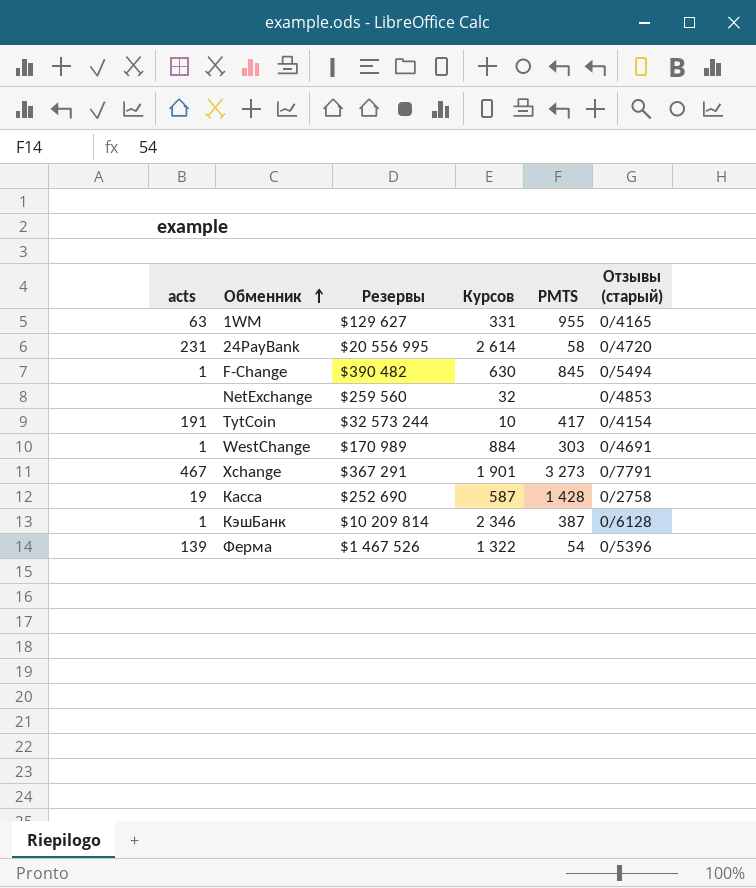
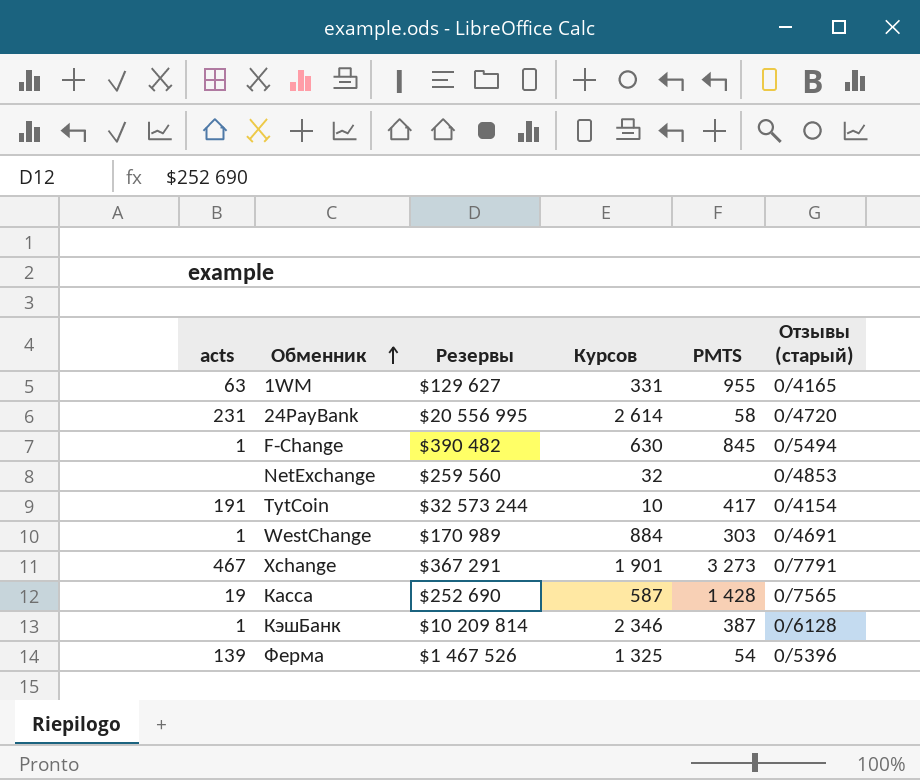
Касса | Отзывы (старый): 0/2758 -> 0/7565
Ферма | Курсов: 1 322 -> 1 325

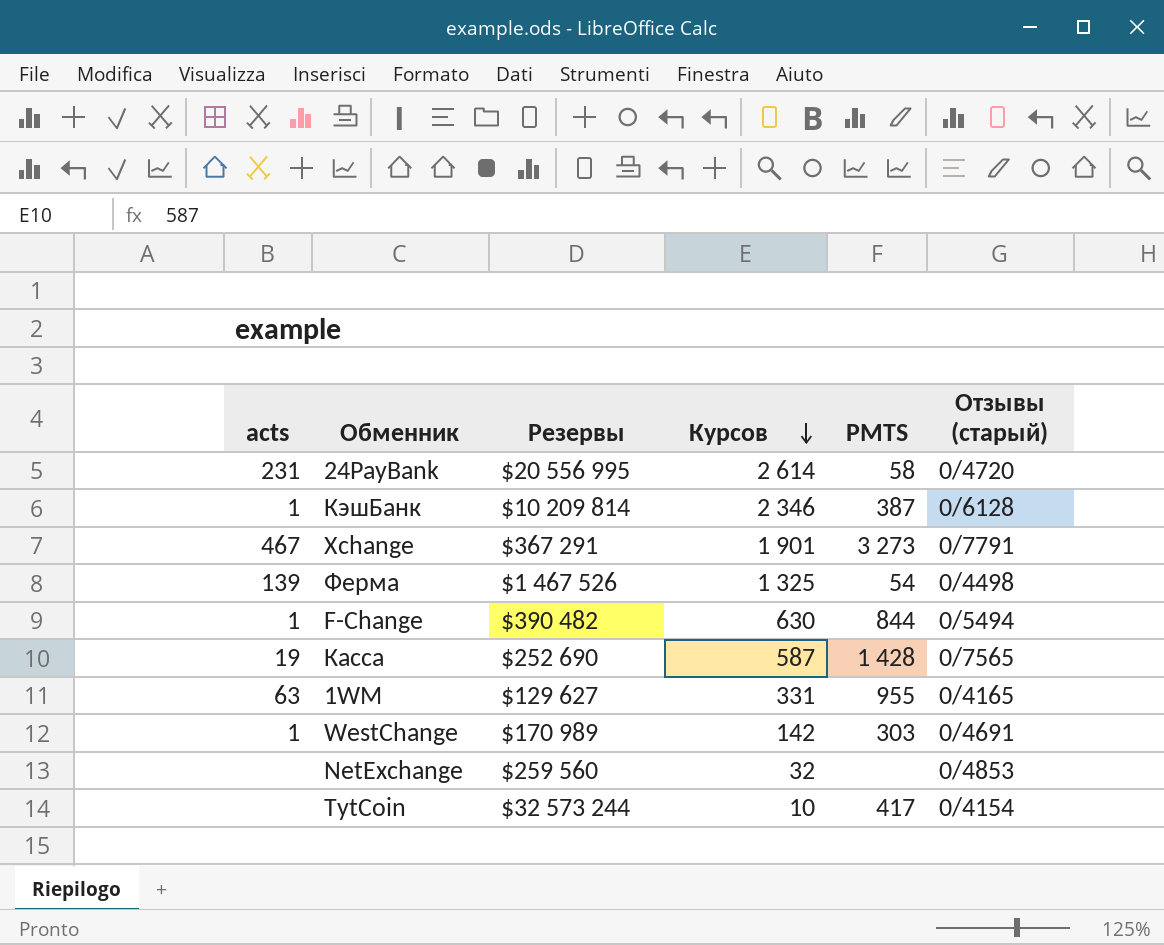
row order: Обменник ascending -> Курсов descending
Ферма | Отзывы (старый): 0/5396 -> 0/4498
F-Change | PMTS: 845 -> 844
WestChange | Курсов: 884 -> 142
TytCoin | acts: 191 -> none

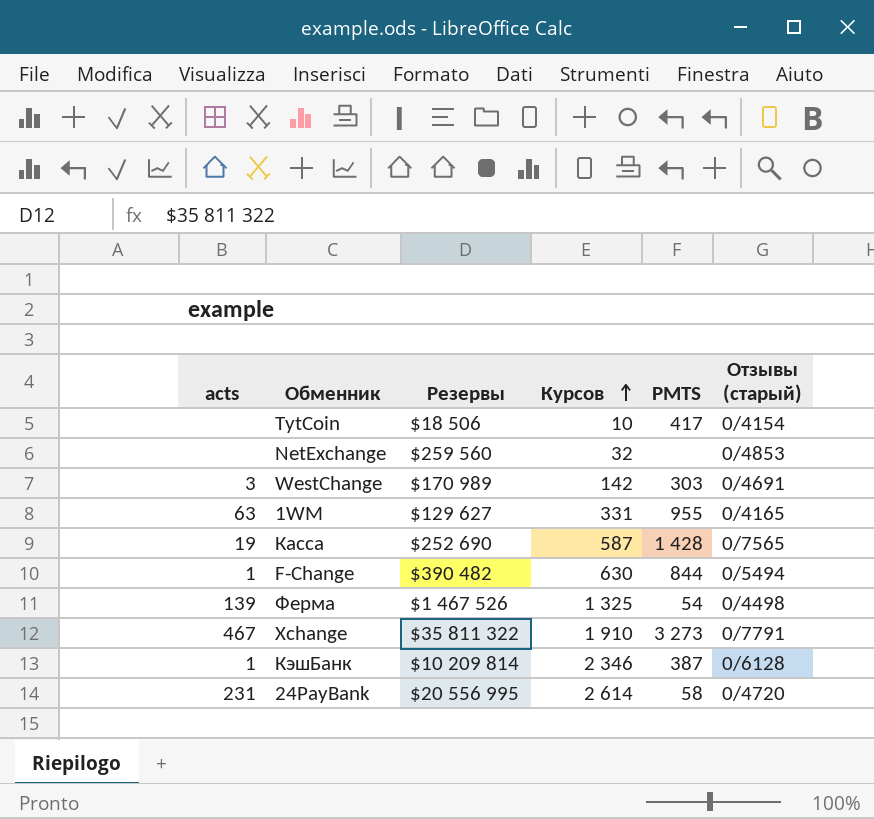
row order: Курсов descending -> Курсов ascending
TytCoin | Резервы: $32 573 244 -> $18 506
WestChange | acts: 1 -> 3
Xchange | Резервы: $367 291 -> $35 811 322
Xchange | Курсов: 1 901 -> 1 910

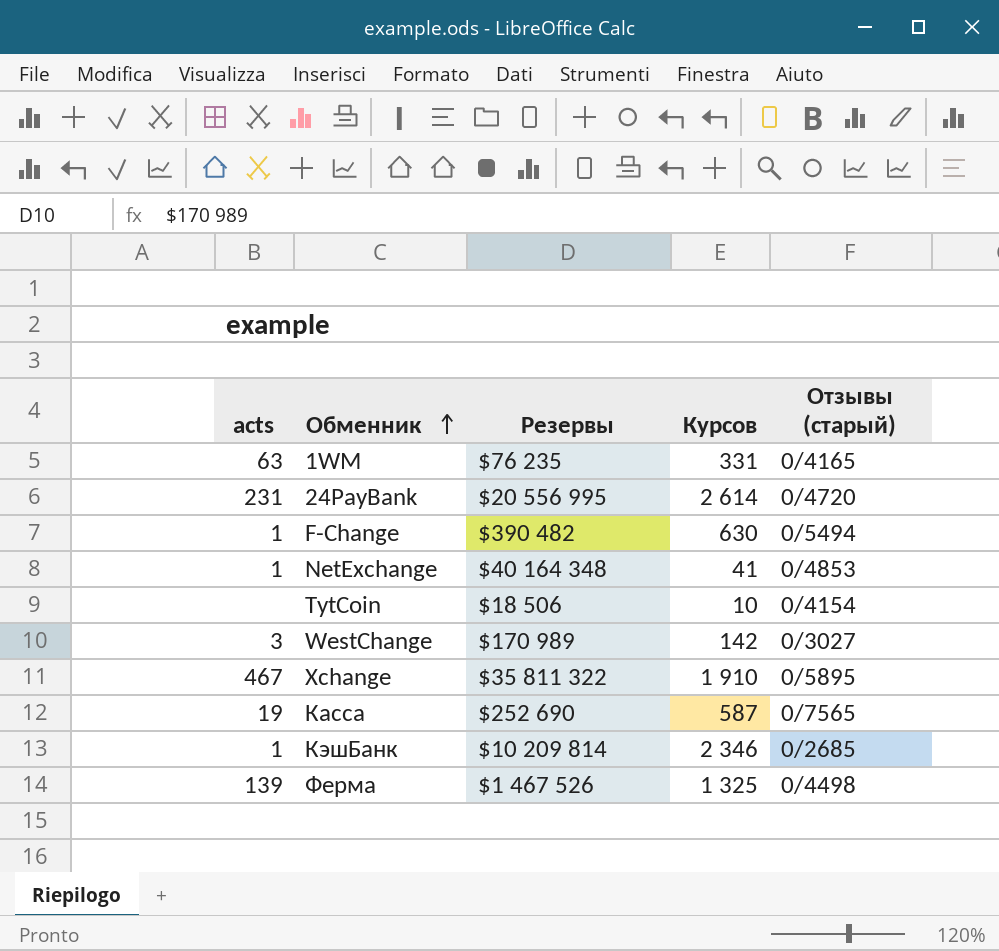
row order: Курсов ascending -> Обменник ascending
column PMTS | position: 5 -> none
1WM | Резервы: $129 627 -> $76 235
NetExchange | acts: none -> 1
NetExchange | Резервы: $259 560 -> $40 164 348
NetExchange | Курсов: 32 -> 41
WestChange | Отзывы (старый): 0/4691 -> 0/3027
Xchange | Отзывы (старый): 0/7791 -> 0/5895
КэшБанк | Отзывы (старый): 0/6128 -> 0/2685

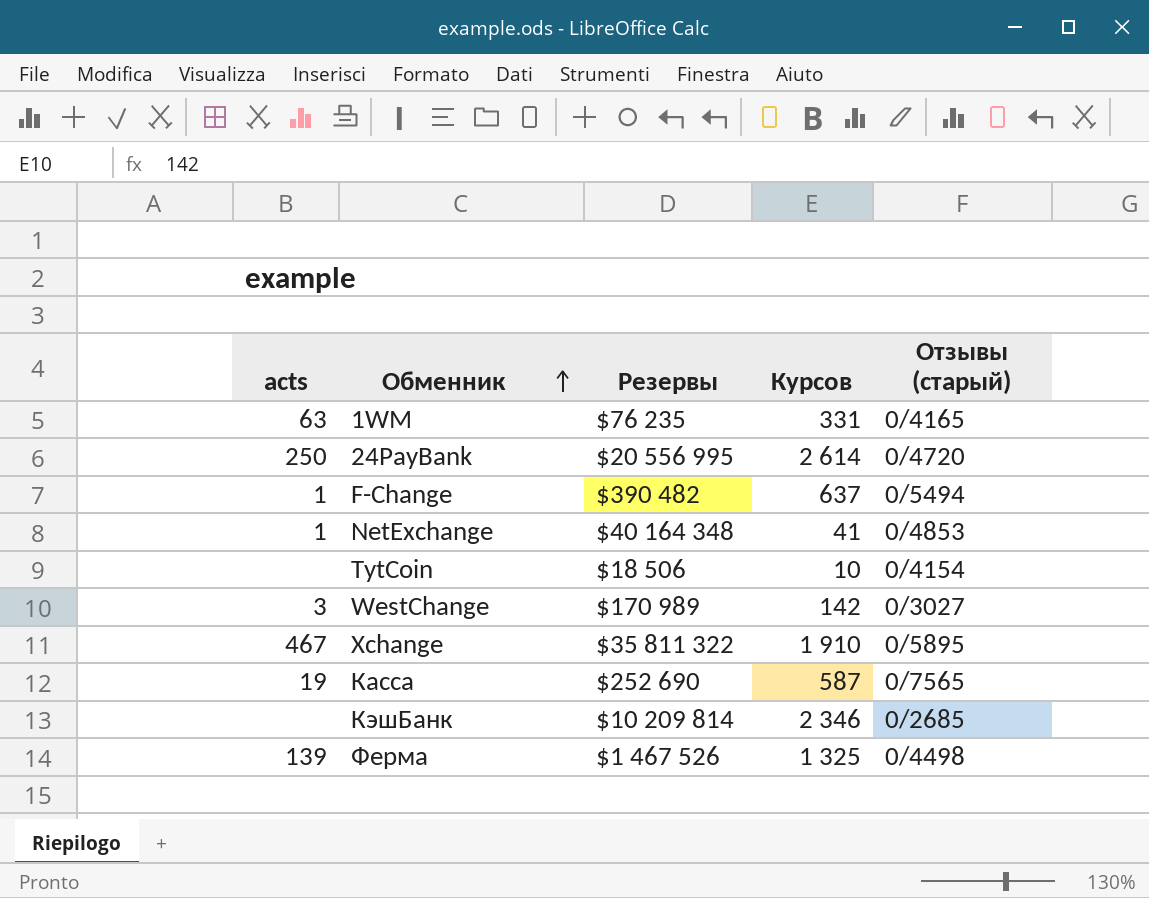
24PayBank | acts: 231 -> 250
F-Change | Курсов: 630 -> 637
КэшБанк | acts: 1 -> none

